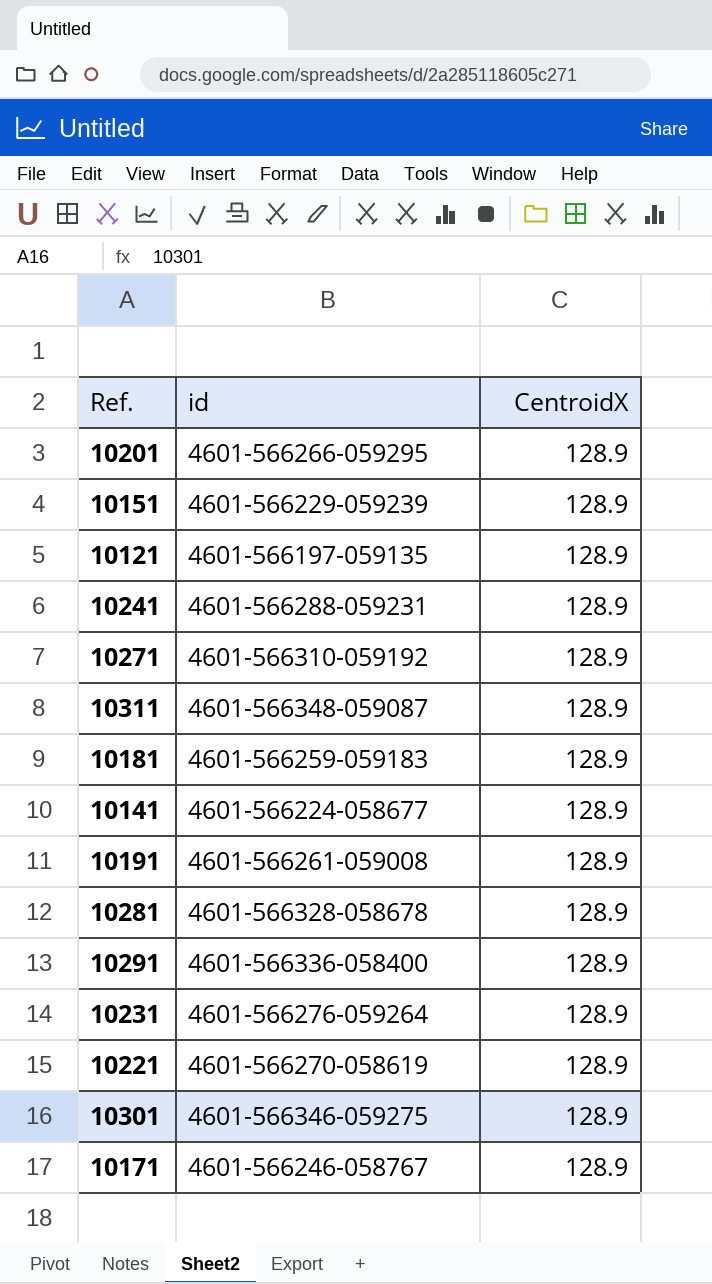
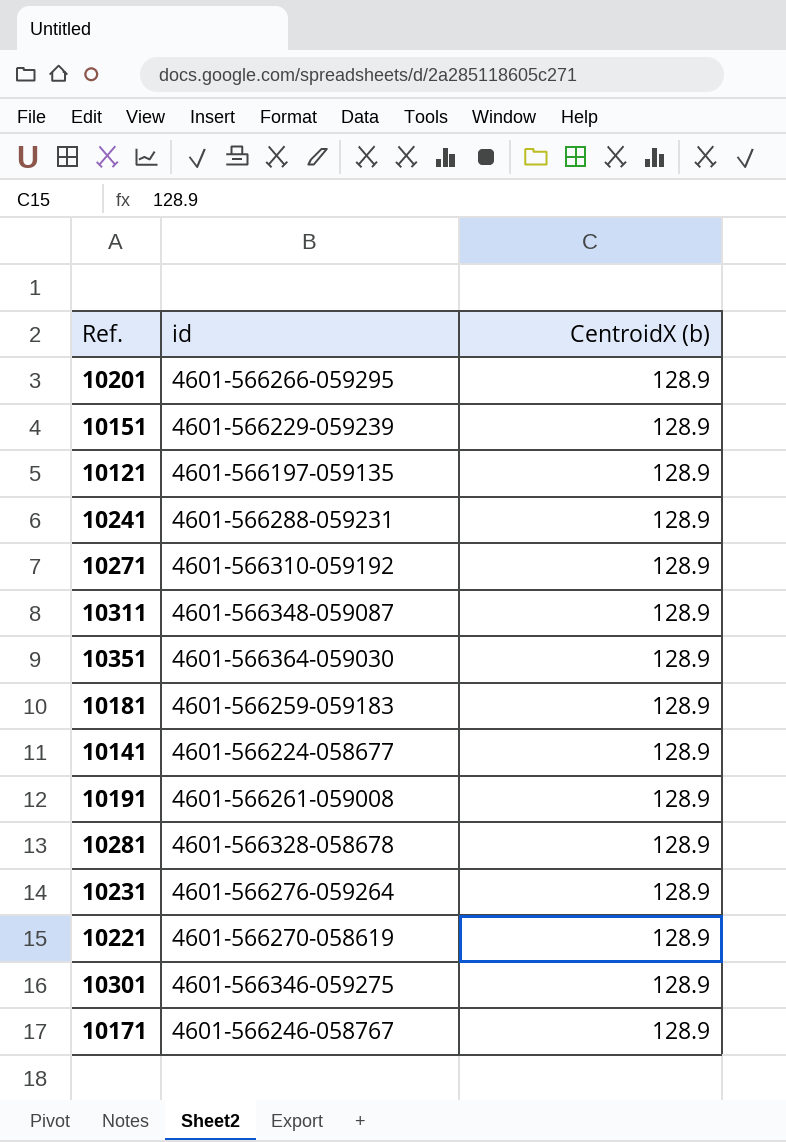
column name: CentroidX -> CentroidX (b)
row 10291: 4601-566336-058400 | 128.9 -> none
row 10351: none -> 4601-566364-059030 | 128.9

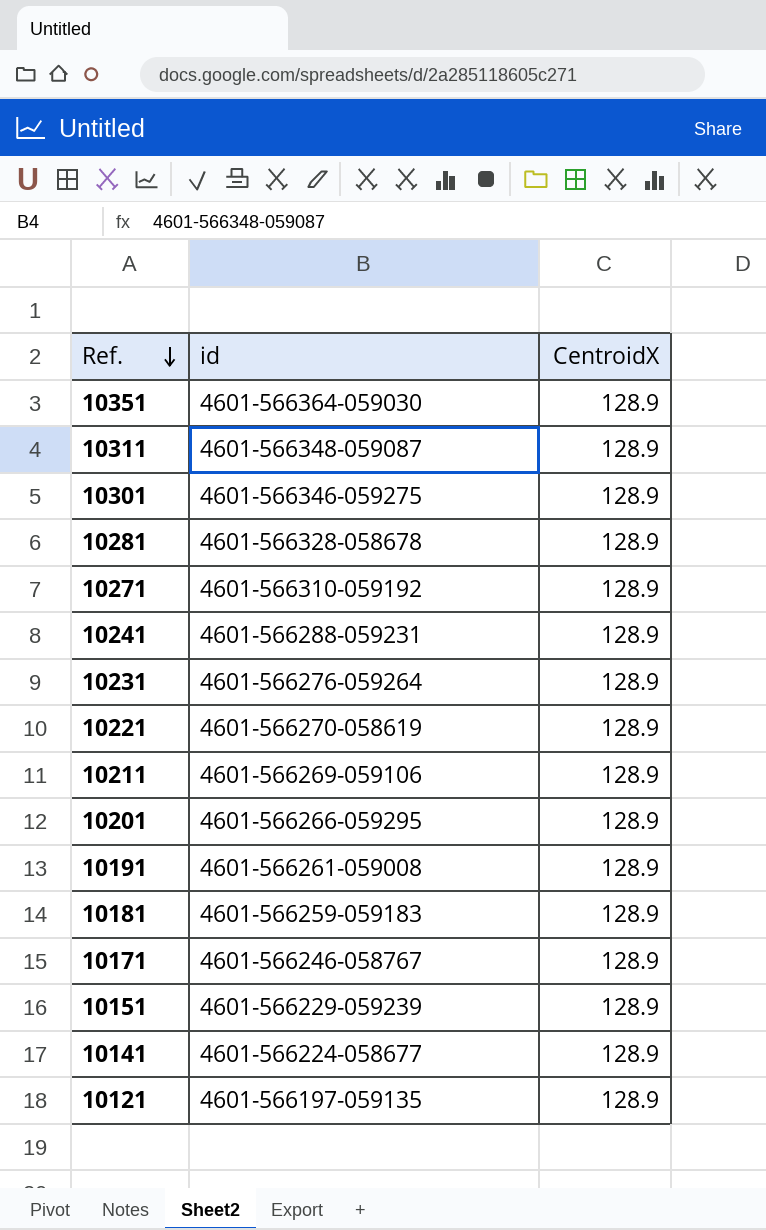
row order: none -> Ref. descending
column name: CentroidX (b) -> CentroidX
row 10211: none -> 4601-566269-059106 | 128.9

